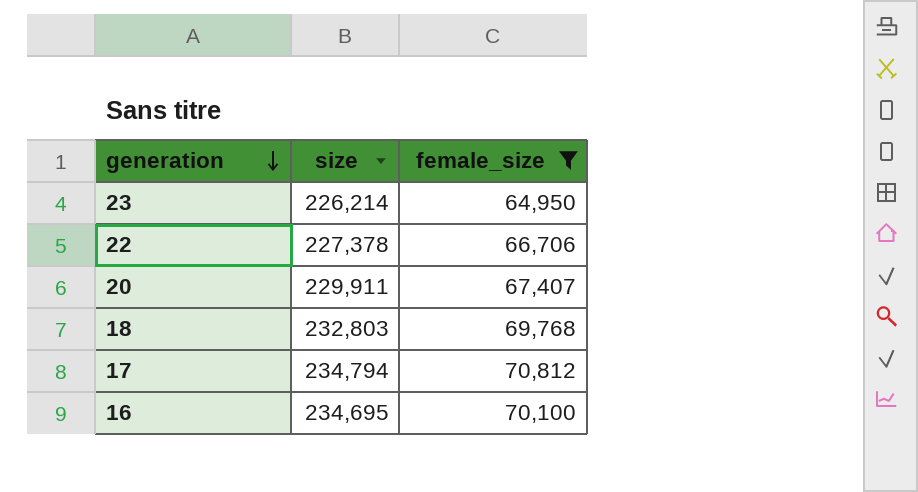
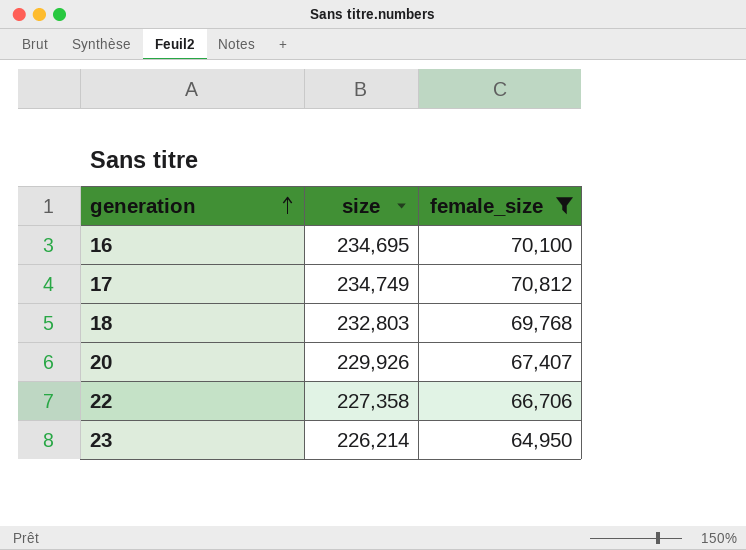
row order: generation descending -> generation ascending
17 | size: 234,794 -> 234,749
20 | size: 229,911 -> 229,926
22 | size: 227,378 -> 227,358

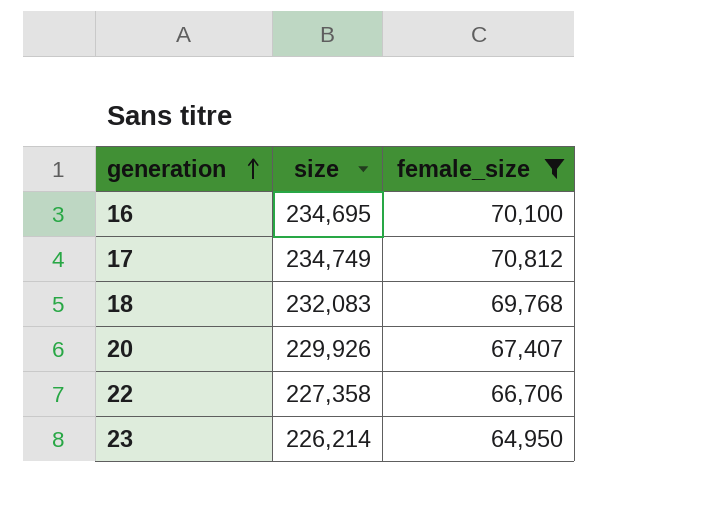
18 | size: 232,803 -> 232,083

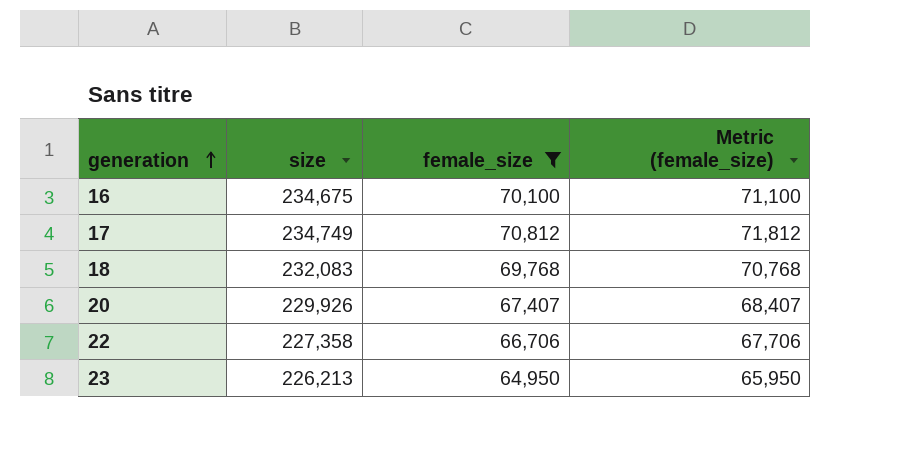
column Metric (female_size) | formula: none -> [female_size] + 1000
16 | size: 234,695 -> 234,675
23 | size: 226,214 -> 226,213

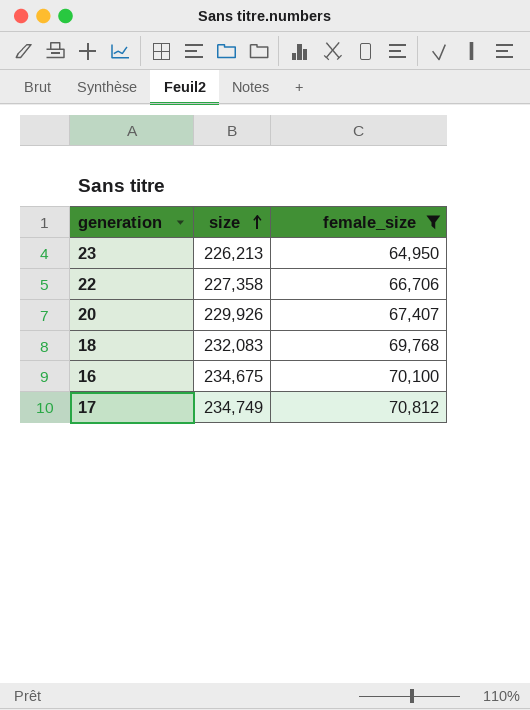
row order: generation ascending -> size ascending
column Metric (female_size) | formula: [female_size] + 1000 -> none

